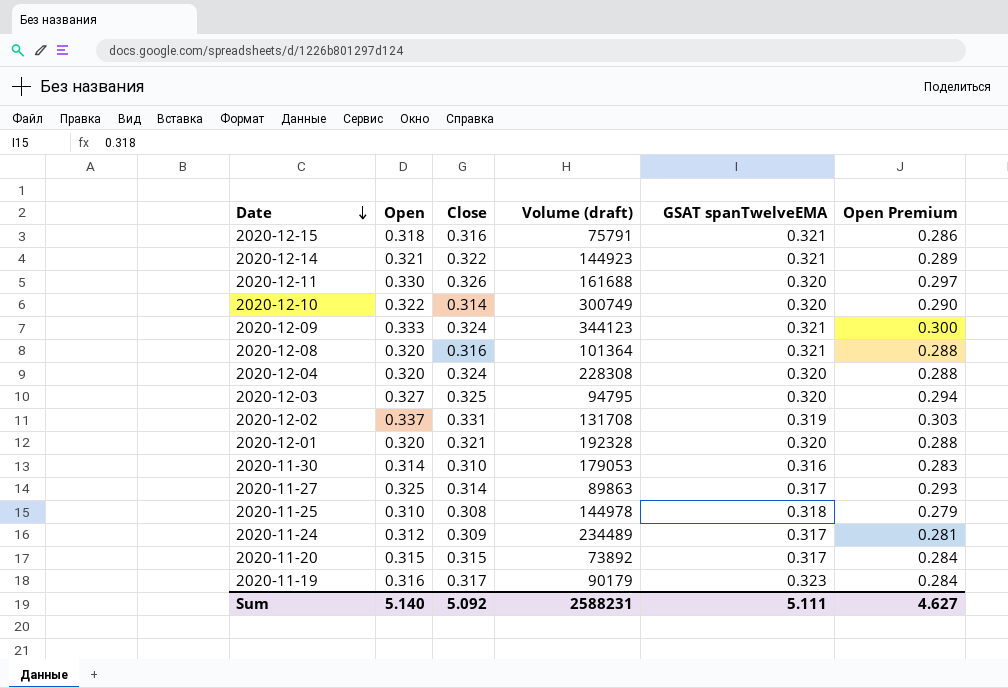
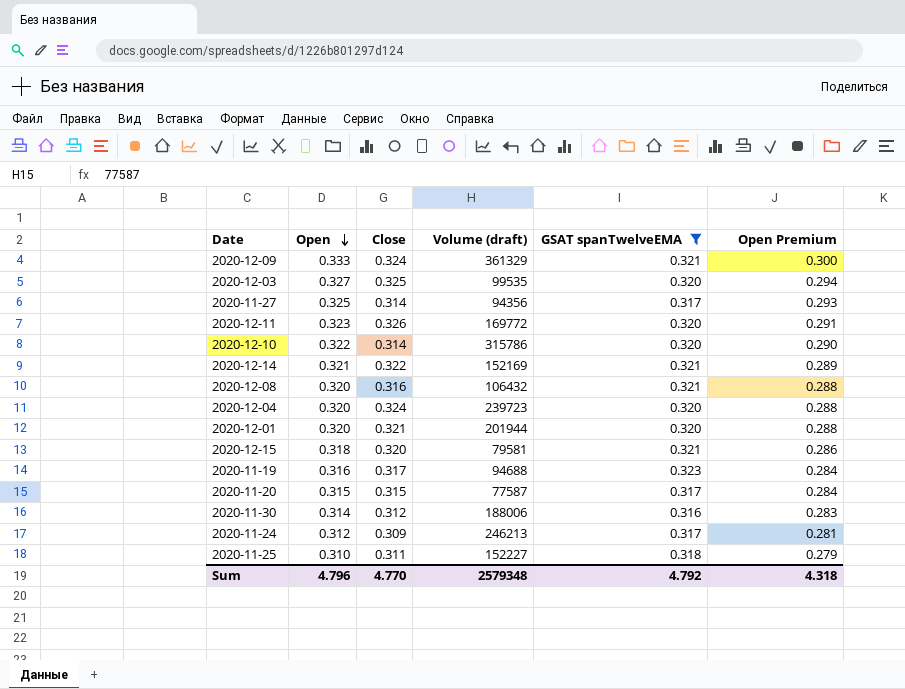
filter: none -> GSAT spanTwelveEMA != 0.319
row order: Date descending -> Open descending
2020-12-09 | Volume (draft): 344123 -> 361329
2020-12-03 | Volume (draft): 94795 -> 99535
2020-11-27 | Volume (draft): 89863 -> 94356
2020-12-11 | Open: 0.330 -> 0.323
2020-12-11 | Volume (draft): 161688 -> 169772
2020-12-11 | Open Premium: 0.297 -> 0.291
2020-12-10 | Volume (draft): 300749 -> 315786
2020-12-14 | Volume (draft): 144923 -> 152169
2020-12-08 | Volume (draft): 101364 -> 106432
2020-12-04 | Volume (draft): 228308 -> 239723
2020-12-01 | Volume (draft): 192328 -> 201944
2020-12-15 | Close: 0.316 -> 0.320
2020-12-15 | Volume (draft): 75791 -> 79581
2020-11-19 | Volume (draft): 90179 -> 94688
2020-11-20 | Volume (draft): 73892 -> 77587
2020-11-30 | Close: 0.310 -> 0.312
2020-11-30 | Volume (draft): 179053 -> 188006
2020-11-24 | Volume (draft): 234489 -> 246213
2020-11-25 | Close: 0.308 -> 0.311
2020-11-25 | Volume (draft): 144978 -> 152227
Sum | Open: 5.140 -> 4.796
Sum | Close: 5.092 -> 4.770
Sum | Volume (draft): 2588231 -> 2579348
Sum | GSAT spanTwelveEMA: 5.111 -> 4.792
Sum | Open Premium: 4.627 -> 4.318

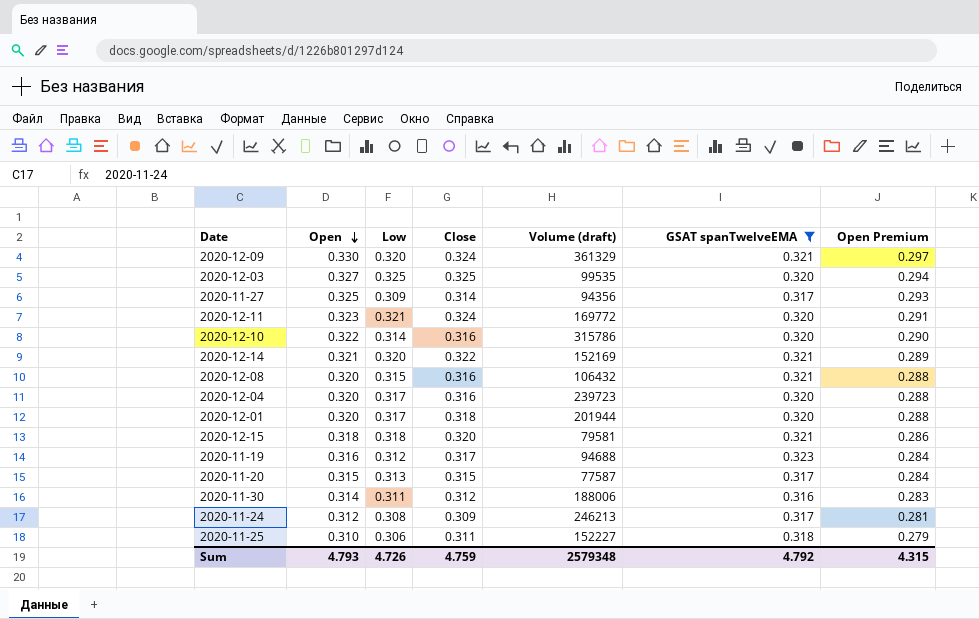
column Low | position: none -> 3
2020-12-09 | Open: 0.333 -> 0.330
2020-12-09 | Open Premium: 0.300 -> 0.297
2020-12-11 | Close: 0.326 -> 0.324
2020-12-10 | Close: 0.314 -> 0.316
2020-12-04 | Close: 0.324 -> 0.316
2020-12-01 | Close: 0.321 -> 0.318
Sum | Open: 4.796 -> 4.793
Sum | Close: 4.770 -> 4.759
Sum | Open Premium: 4.318 -> 4.315

